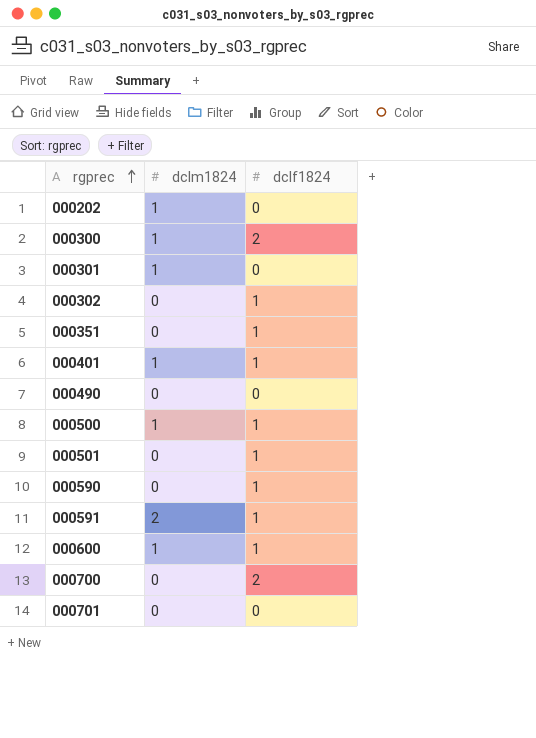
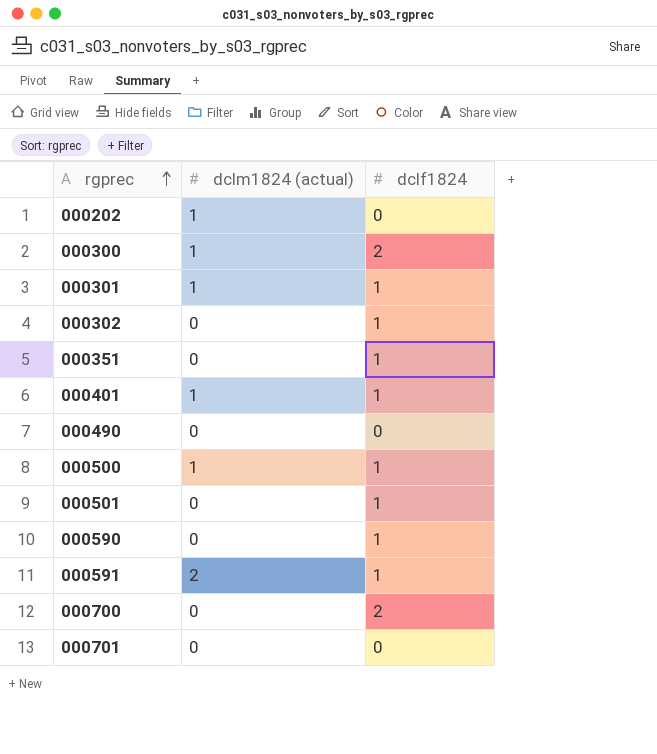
column name: dclm1824 -> dclm1824 (actual)
row 000600: 1 | 1 -> none
000301 | dclf1824: 0 -> 1

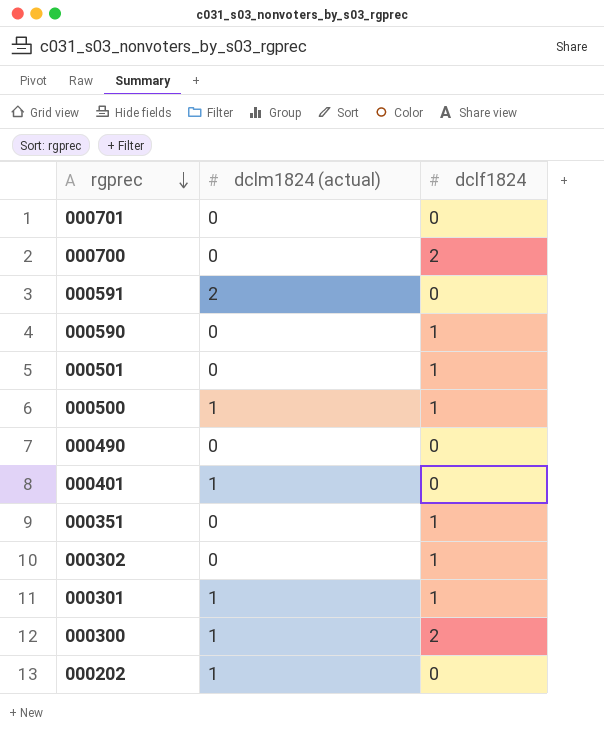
row order: rgprec ascending -> rgprec descending
000591 | dclf1824: 1 -> 0
000401 | dclf1824: 1 -> 0

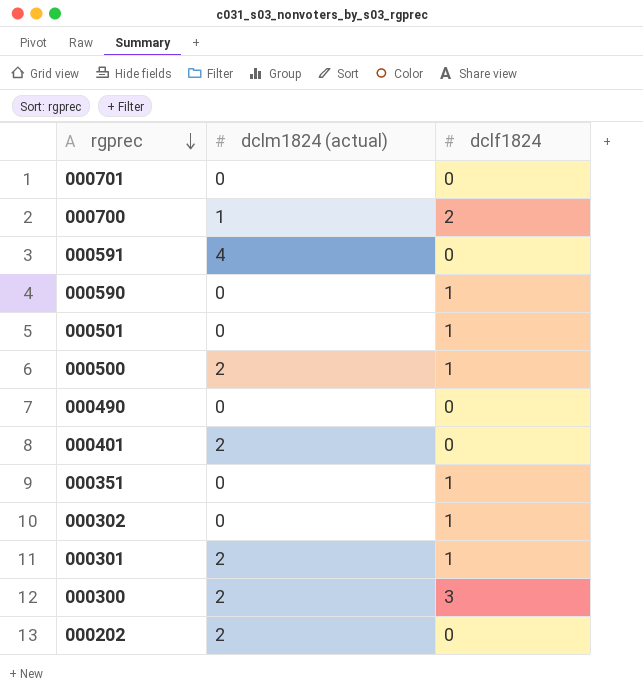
000700 | dclm1824 (actual): 0 -> 1
000591 | dclm1824 (actual): 2 -> 4
000500 | dclm1824 (actual): 1 -> 2
000401 | dclm1824 (actual): 1 -> 2
000301 | dclm1824 (actual): 1 -> 2
000300 | dclm1824 (actual): 1 -> 2
000300 | dclf1824: 2 -> 3
000202 | dclm1824 (actual): 1 -> 2

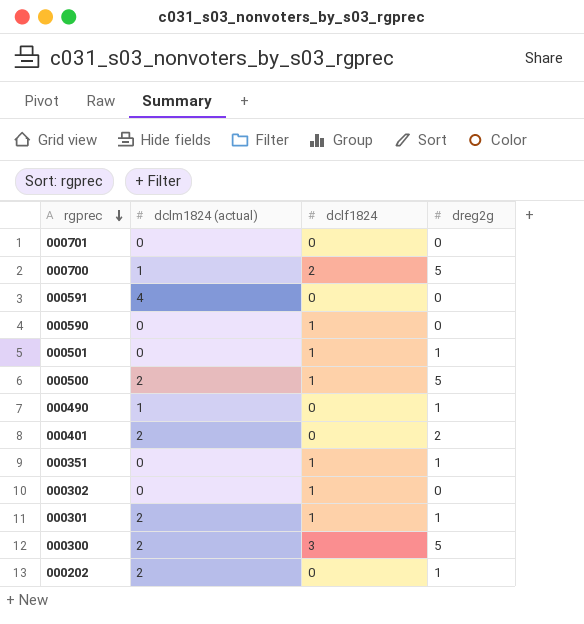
column dreg2g | position: none -> 4
000490 | dclm1824 (actual): 0 -> 1

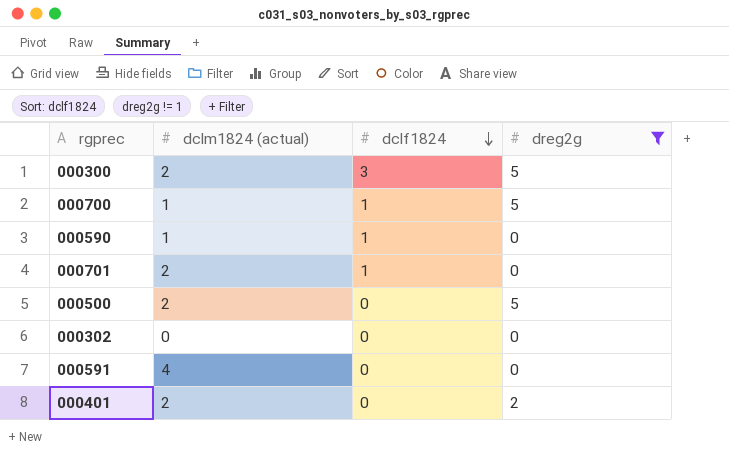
filter: none -> dreg2g != 1
row order: rgprec descending -> dclf1824 descending
000700 | dclf1824: 2 -> 1
000590 | dclm1824 (actual): 0 -> 1
000701 | dclm1824 (actual): 0 -> 2
000701 | dclf1824: 0 -> 1
000500 | dclf1824: 1 -> 0
000302 | dclf1824: 1 -> 0

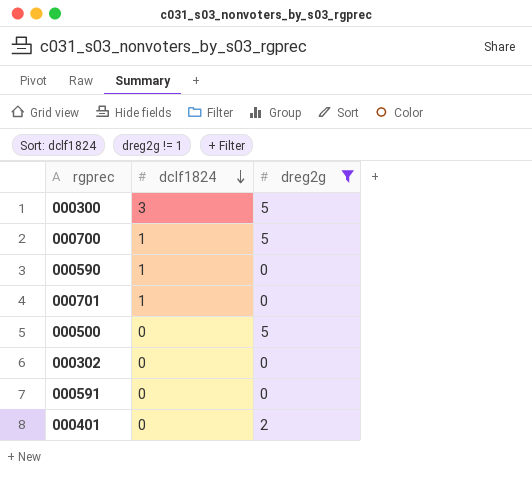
column dclm1824 (actual) | position: 2 -> none

